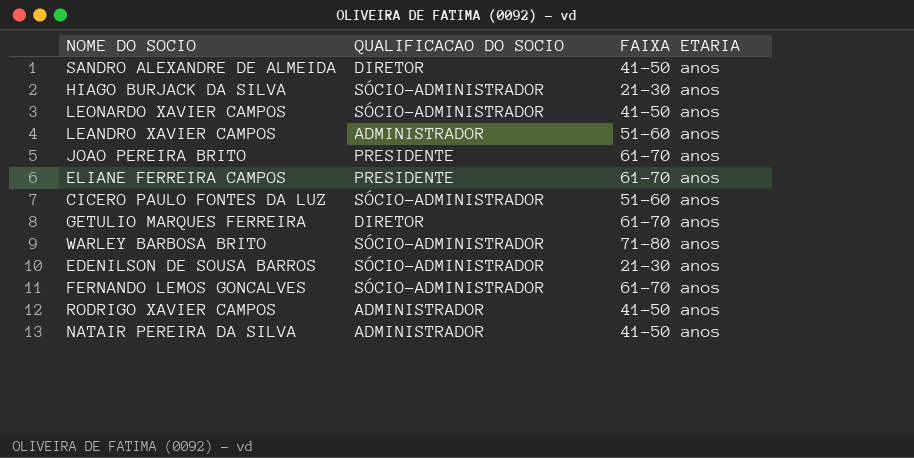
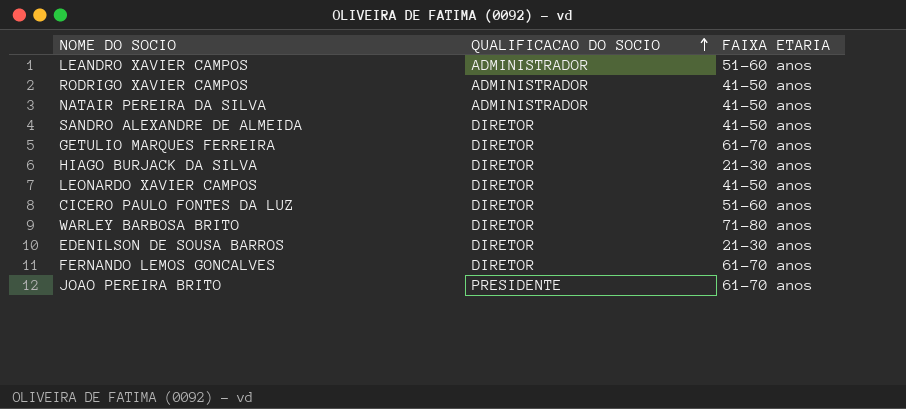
row order: none -> QUALIFICACAO DO SOCIO ascending
row ELIANE FERREIRA CAMPOS: PRESIDENTE | 61-70 anos -> none
HIAGO BURJACK DA SILVA | QUALIFICACAO DO SOCIO: SÓCIO-ADMINISTRADOR -> DIRETOR
LEONARDO XAVIER CAMPOS | QUALIFICACAO DO SOCIO: SÓCIO-ADMINISTRADOR -> DIRETOR
CICERO PAULO FONTES DA LUZ | QUALIFICACAO DO SOCIO: SÓCIO-ADMINISTRADOR -> DIRETOR
WARLEY BARBOSA BRITO | QUALIFICACAO DO SOCIO: SÓCIO-ADMINISTRADOR -> DIRETOR
EDENILSON DE SOUSA BARROS | QUALIFICACAO DO SOCIO: SÓCIO-ADMINISTRADOR -> DIRETOR
FERNANDO LEMOS GONCALVES | QUALIFICACAO DO SOCIO: SÓCIO-ADMINISTRADOR -> DIRETOR

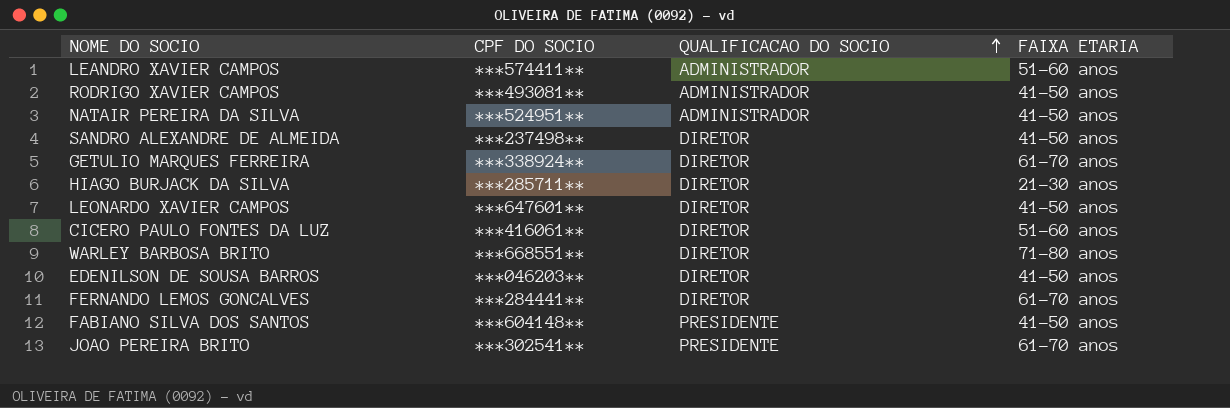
column CPF DO SOCIO | position: none -> 2
EDENILSON DE SOUSA BARROS | FAIXA ETARIA: 21-30 anos -> 41-50 anos
row FABIANO SILVA DOS SANTOS: none -> ***604148** | PRESIDENTE | 41-50 anos

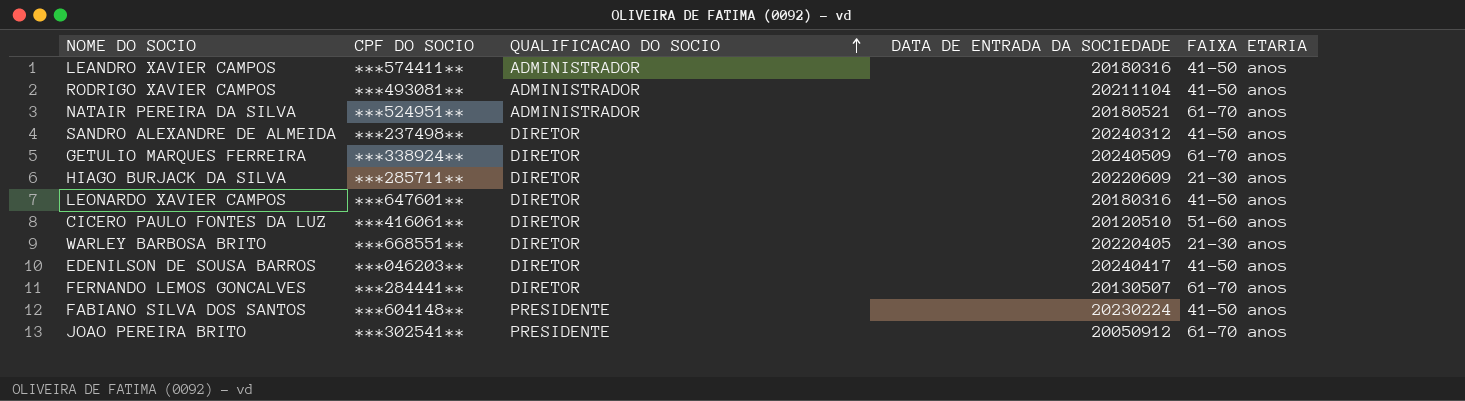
column DATA DE ENTRADA DA SOCIEDADE | position: none -> 4
LEANDRO XAVIER CAMPOS | FAIXA ETARIA: 51-60 anos -> 41-50 anos
NATAIR PEREIRA DA SILVA | FAIXA ETARIA: 41-50 anos -> 61-70 anos
WARLEY BARBOSA BRITO | FAIXA ETARIA: 71-80 anos -> 21-30 anos

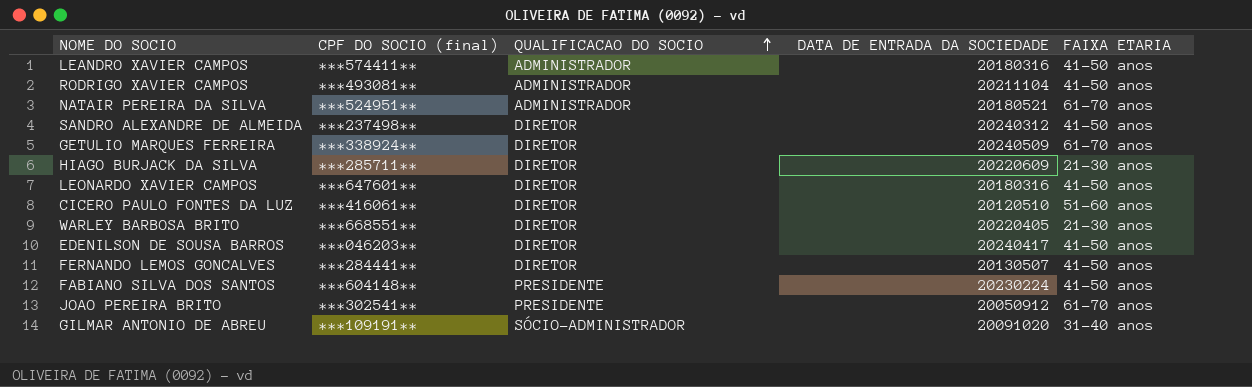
column name: CPF DO SOCIO -> CPF DO SOCIO (final)
FERNANDO LEMOS GONCALVES | FAIXA ETARIA: 61-70 anos -> 41-50 anos
row GILMAR ANTONIO DE ABREU: none -> ***109191** | SÓCIO-ADMINISTRADOR | 20091020 | 31-40 anos

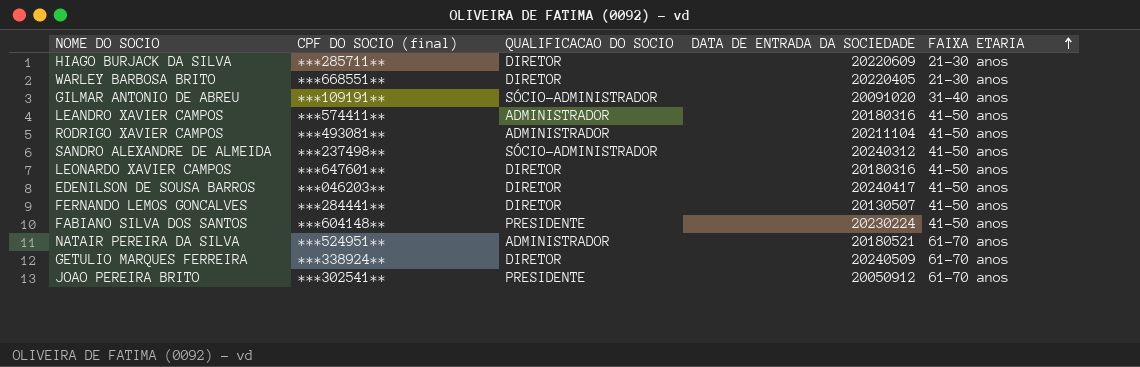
row order: QUALIFICACAO DO SOCIO ascending -> FAIXA ETARIA ascending
row CICERO PAULO FONTES DA LUZ: ***416061** | DIRETOR | 20120510 | 51-60 anos -> none
SANDRO ALEXANDRE DE ALMEIDA | QUALIFICACAO DO SOCIO: DIRETOR -> SÓCIO-ADMINISTRADOR

